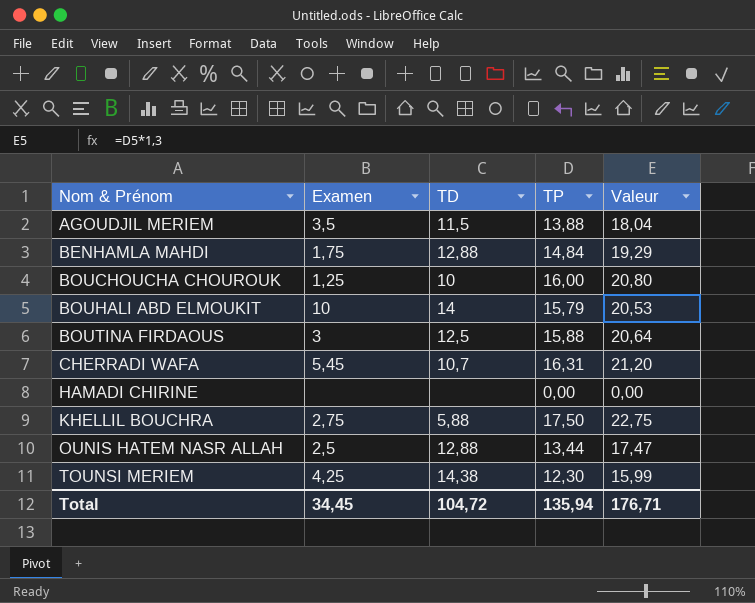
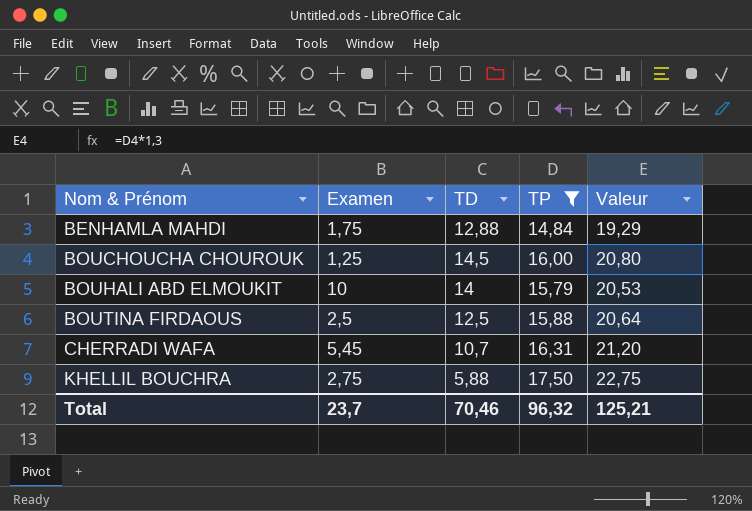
filter: none -> TP >= 14,84
BOUCHOUCHA CHOUROUK | TD: 10 -> 14,5
BOUTINA FIRDAOUS | Examen: 3 -> 2,5
Total | Examen: 34,45 -> 23,7
Total | TD: 104,72 -> 70,46
Total | TP: 135,94 -> 96,32
Total | Valeur: 176,71 -> 125,21

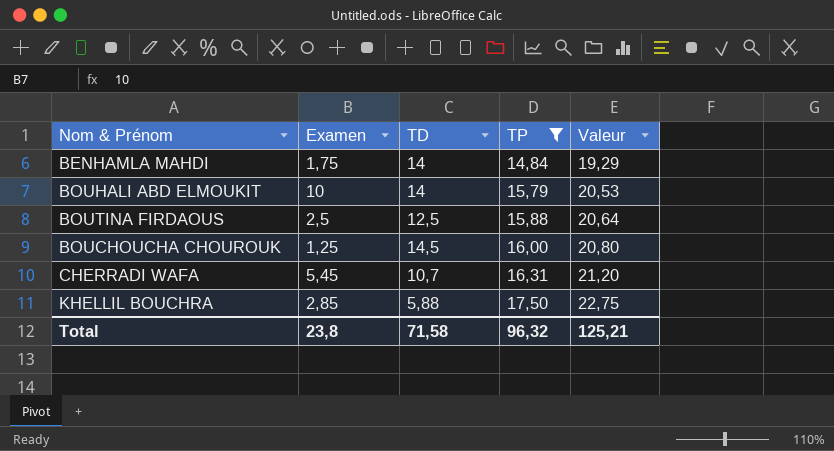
row order: Nom & Prénom ascending -> TP ascending
BENHAMLA MAHDI | TD: 12,88 -> 14
KHELLIL BOUCHRA | Examen: 2,75 -> 2,85
Total | Examen: 23,7 -> 23,8
Total | TD: 70,46 -> 71,58

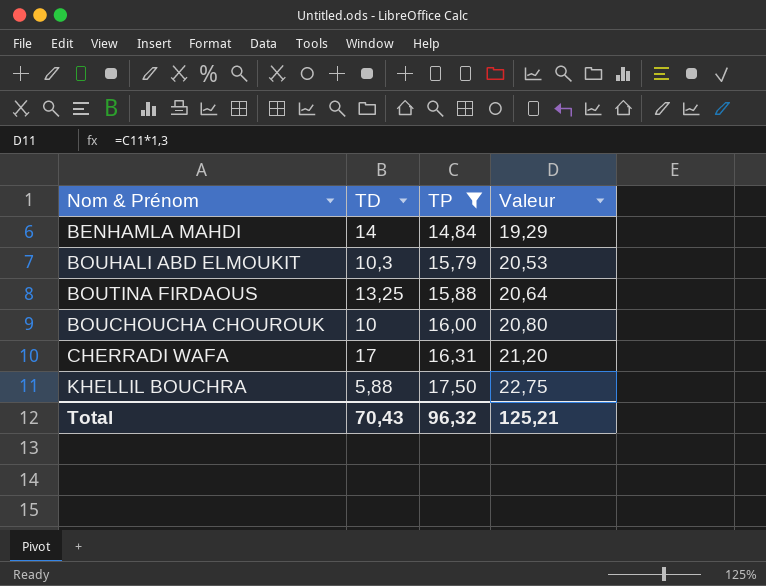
column Examen | position: 2 -> none
BOUHALI ABD ELMOUKIT | TD: 14 -> 10,3
BOUTINA FIRDAOUS | TD: 12,5 -> 13,25
BOUCHOUCHA CHOUROUK | TD: 14,5 -> 10
CHERRADI WAFA | TD: 10,7 -> 17
Total | TD: 71,58 -> 70,43

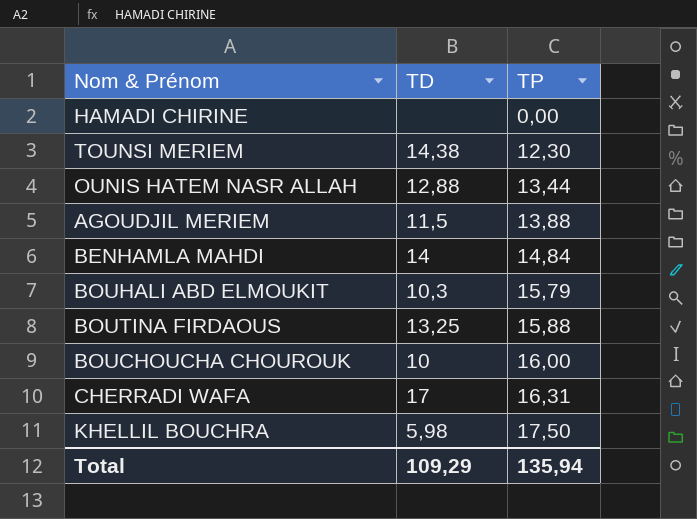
filter: TP >= 14,84 -> none
column Valeur | formula: [TP] * 1,3 -> none
KHELLIL BOUCHRA | TD: 5,88 -> 5,98
Total | TD: 70,43 -> 109,29
Total | TP: 96,32 -> 135,94

